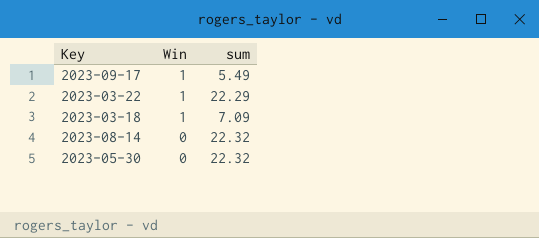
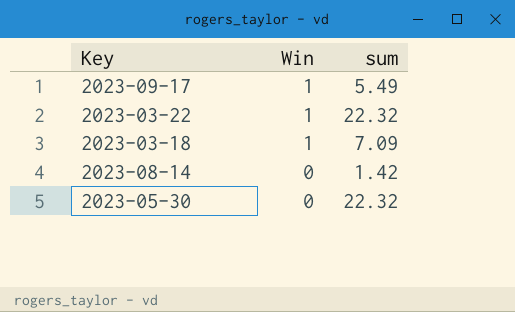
2023-03-22 | sum: 22.29 -> 22.32
2023-08-14 | sum: 22.32 -> 1.42

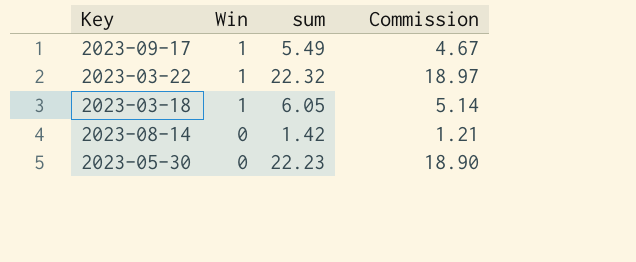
column Commission | formula: none -> [sum] * 0.85
2023-03-18 | sum: 7.09 -> 6.05
2023-05-30 | sum: 22.32 -> 22.23

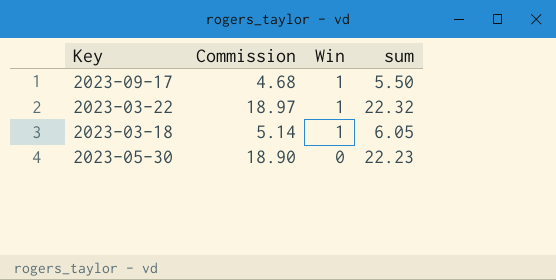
column Commission | position: 4 -> 2
row 2023-08-14: 0 | 1.42 | 1.21 -> none
2023-09-17 | Commission: 4.67 -> 4.68
2023-09-17 | sum: 5.49 -> 5.50

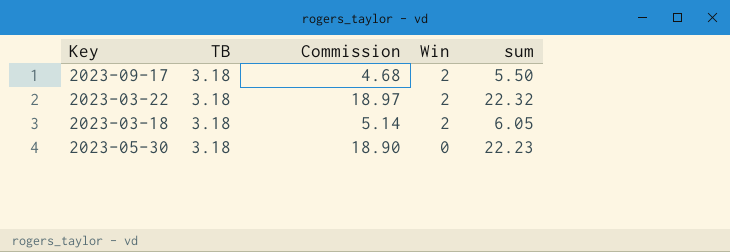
column TB | position: none -> 2
2023-09-17 | Win: 1 -> 2
2023-03-22 | Win: 1 -> 2
2023-03-18 | Win: 1 -> 2

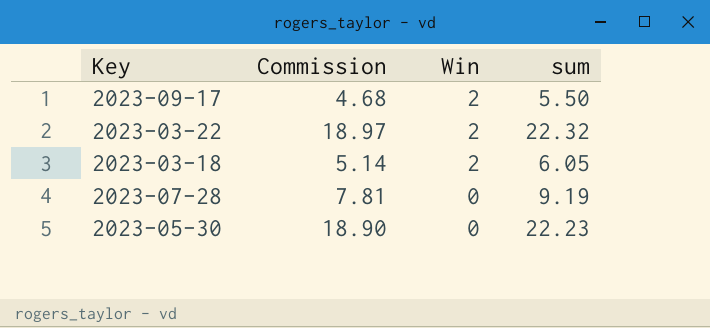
column TB | position: 2 -> none
row 2023-07-28: none -> 7.81 | 0 | 9.19

